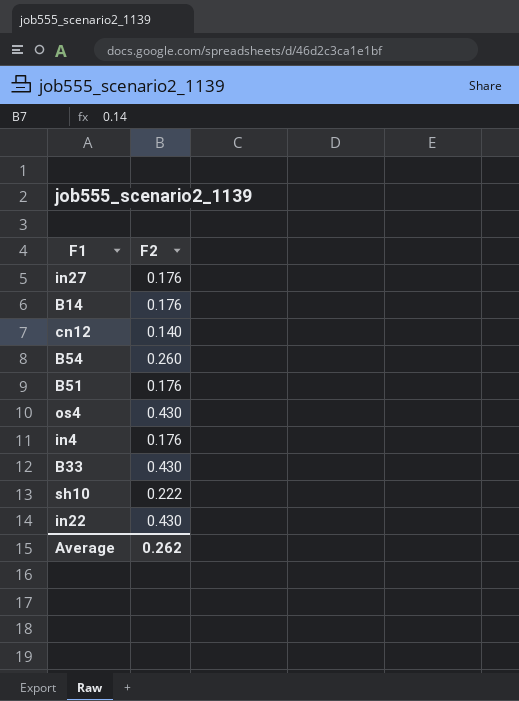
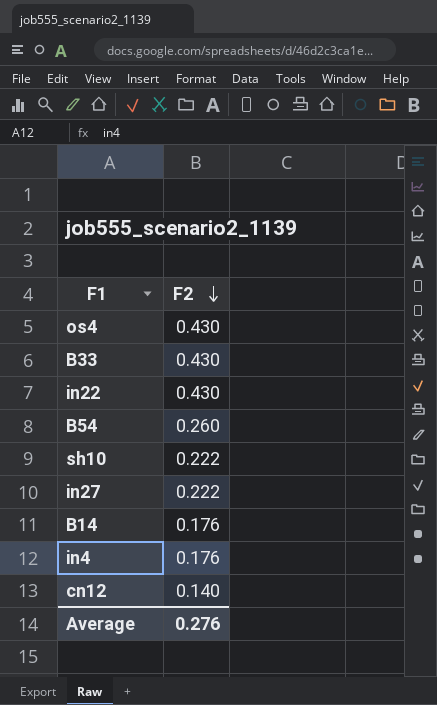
row order: none -> F2 descending
row B51: 0.176 -> none
in27 | F2: 0.176 -> 0.222
Average | F2: 0.262 -> 0.276

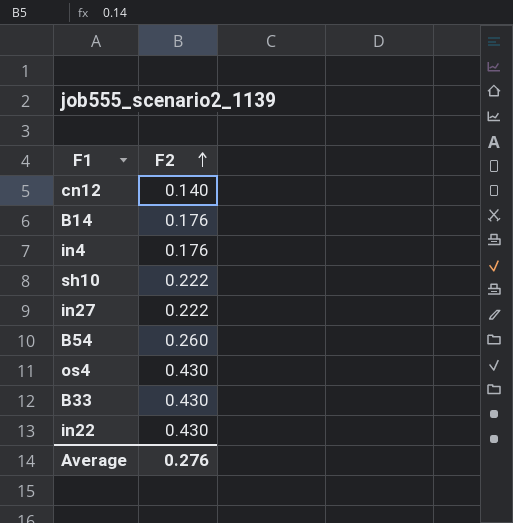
row order: F2 descending -> F2 ascending

